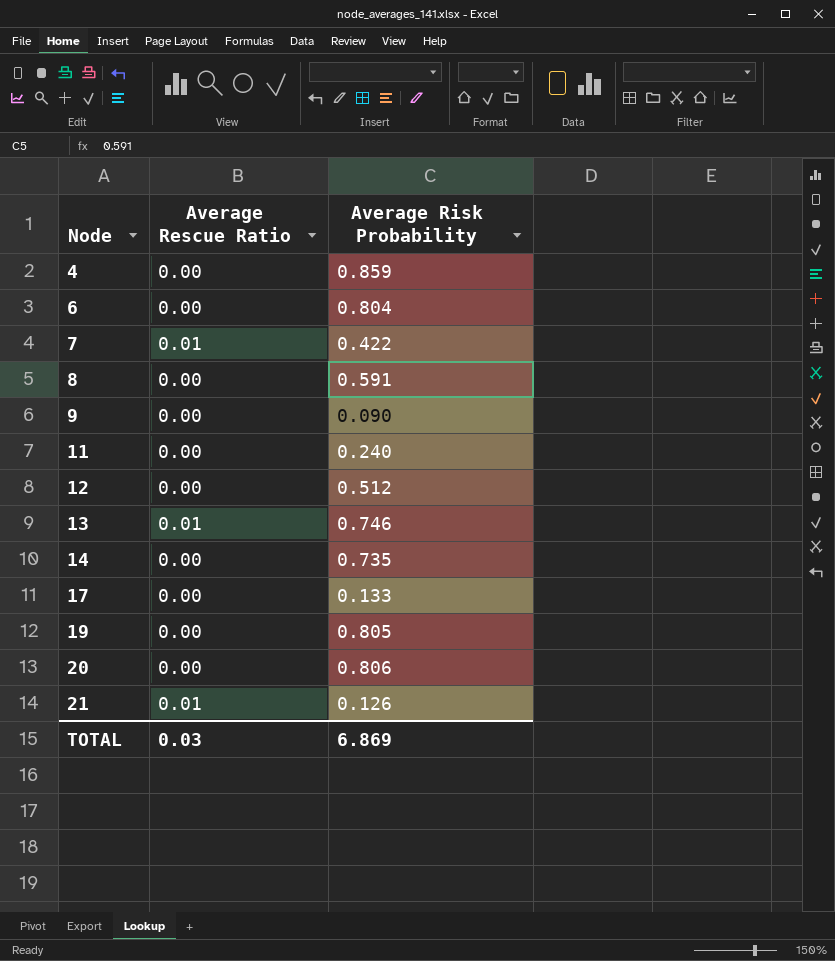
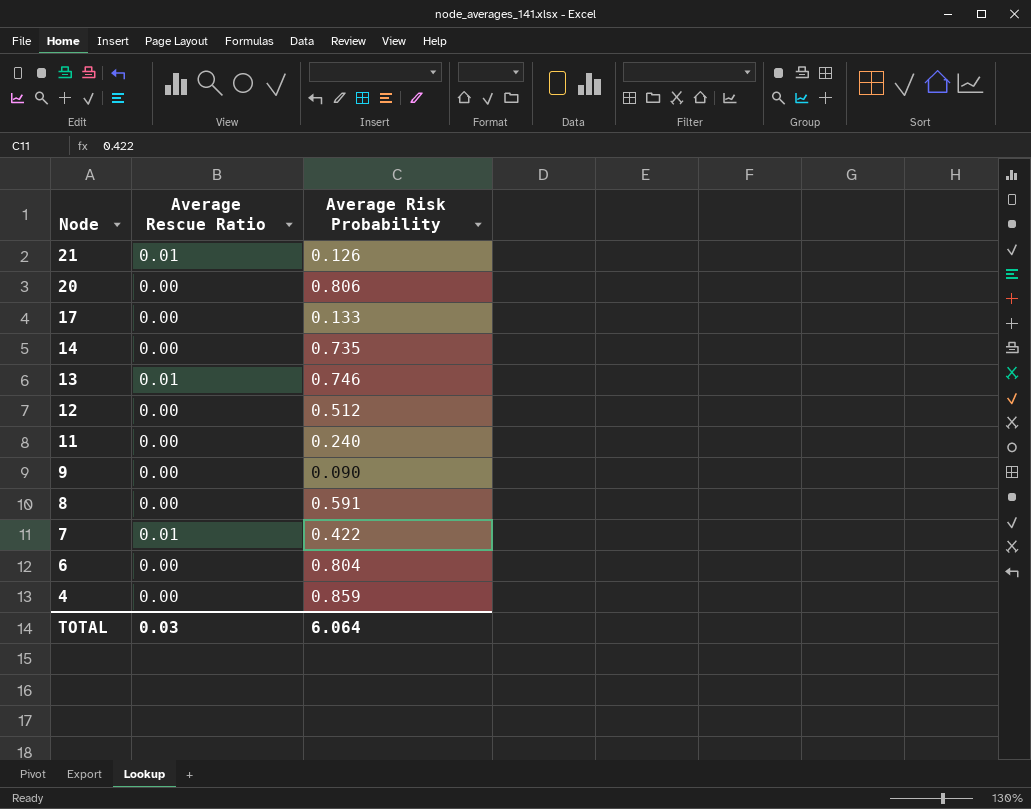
row order: Node ascending -> Node descending
row 19: 0.00 | 0.805 -> none
TOTAL | Average Risk Probability: 6.869 -> 6.064

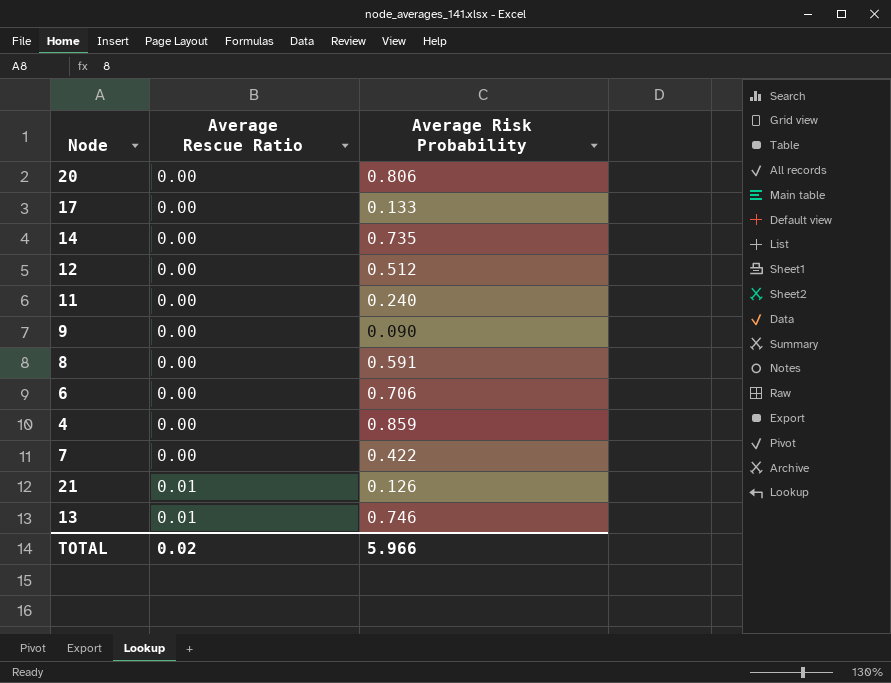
row order: Node descending -> Average Rescue Ratio ascending
6 | Average Risk Probability: 0.804 -> 0.706
7 | Average Rescue Ratio: 0.01 -> 0.00
TOTAL | Average Rescue Ratio: 0.03 -> 0.02
TOTAL | Average Risk Probability: 6.064 -> 5.966

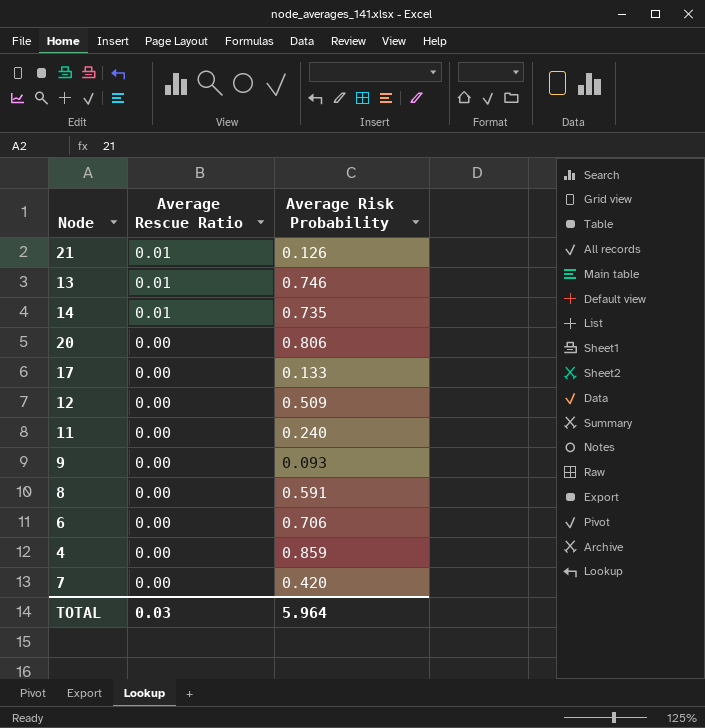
row order: Average Rescue Ratio ascending -> Average Rescue Ratio descending
14 | Average Rescue Ratio: 0.00 -> 0.01
12 | Average Risk Probability: 0.512 -> 0.509
9 | Average Risk Probability: 0.090 -> 0.093
7 | Average Risk Probability: 0.422 -> 0.420
TOTAL | Average Rescue Ratio: 0.02 -> 0.03
TOTAL | Average Risk Probability: 5.966 -> 5.964

